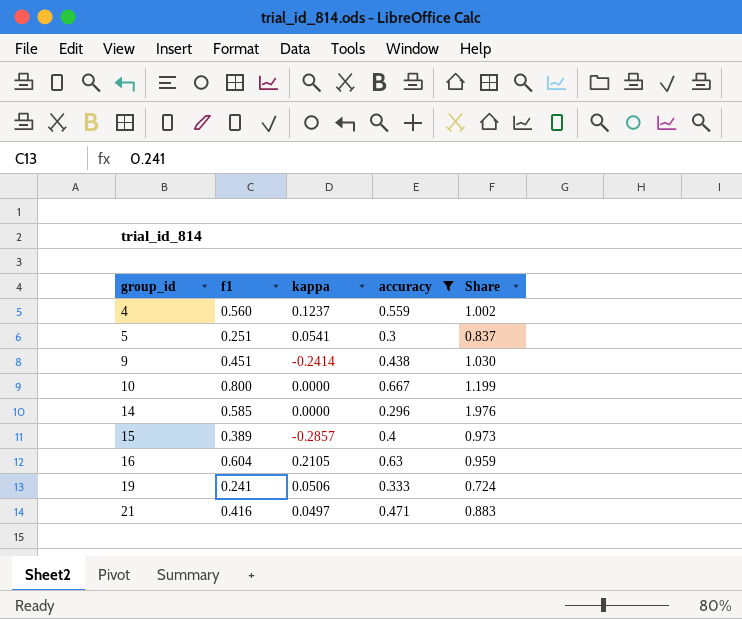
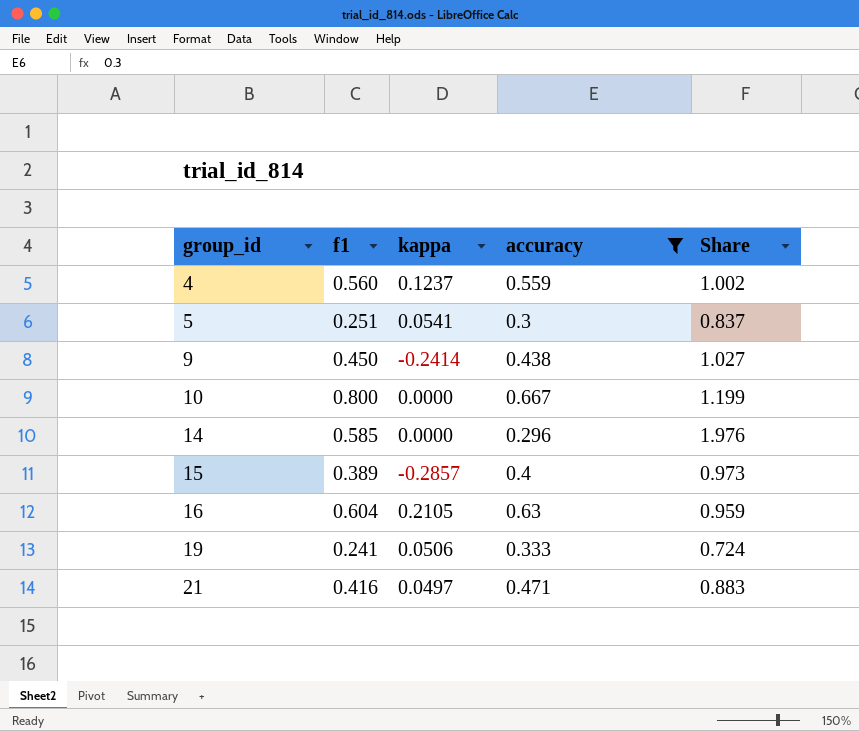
9 | f1: 0.451 -> 0.450
9 | Share: 1.030 -> 1.027

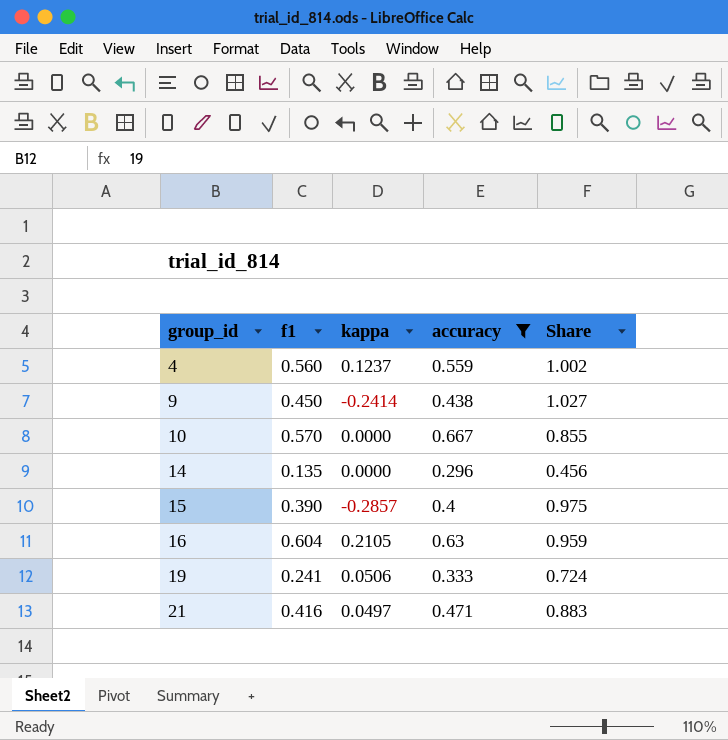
row 5: 0.251 | 0.0541 | 0.3 | 0.837 -> none
10 | f1: 0.800 -> 0.570
10 | Share: 1.199 -> 0.855
14 | f1: 0.585 -> 0.135
14 | Share: 1.976 -> 0.456
15 | f1: 0.389 -> 0.390
15 | Share: 0.973 -> 0.975

